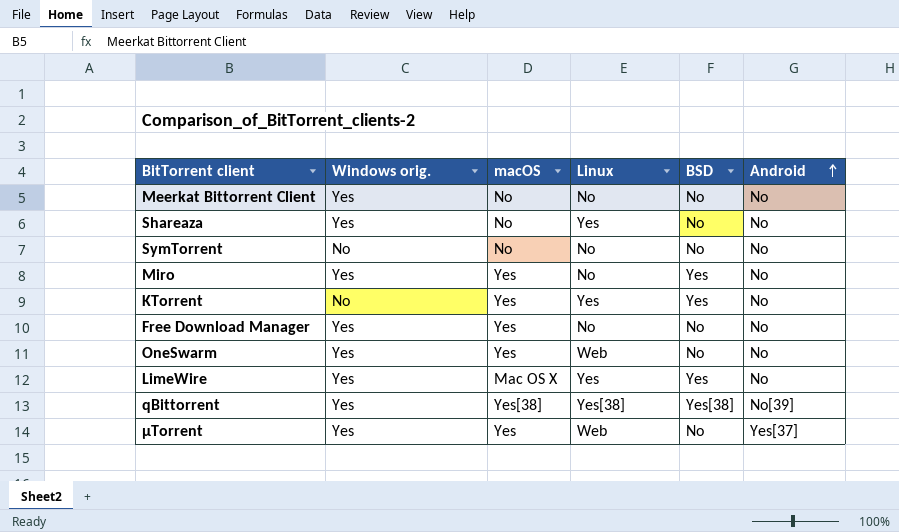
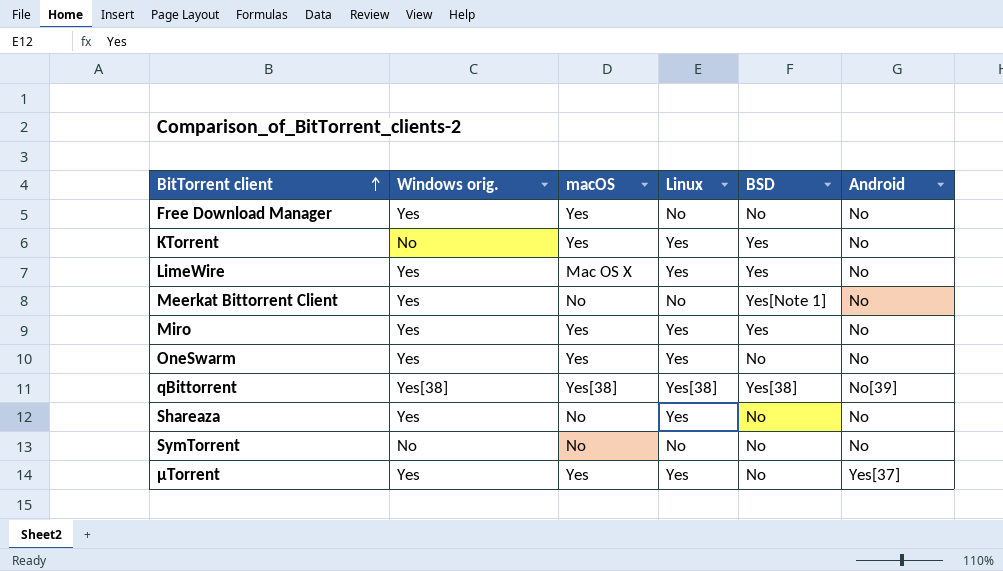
row order: Android ascending -> BitTorrent client ascending
Meerkat Bittorrent Client | BSD: No -> Yes[Note 1]
Miro | Linux: No -> Yes
OneSwarm | Linux: Web -> Yes
qBittorrent | Windows orig.: Yes -> Yes[38]
μTorrent | Linux: Web -> Yes

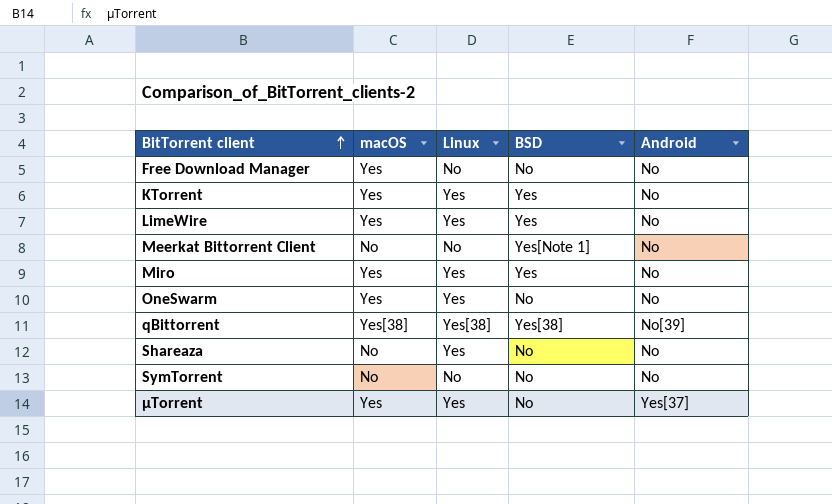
column Windows orig. | position: 2 -> none
LimeWire | macOS: Mac OS X -> Yes

